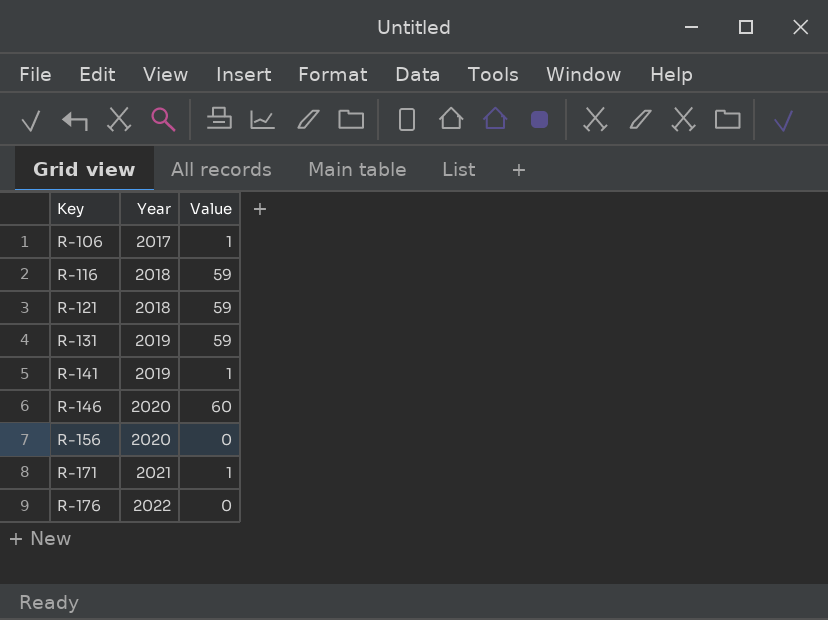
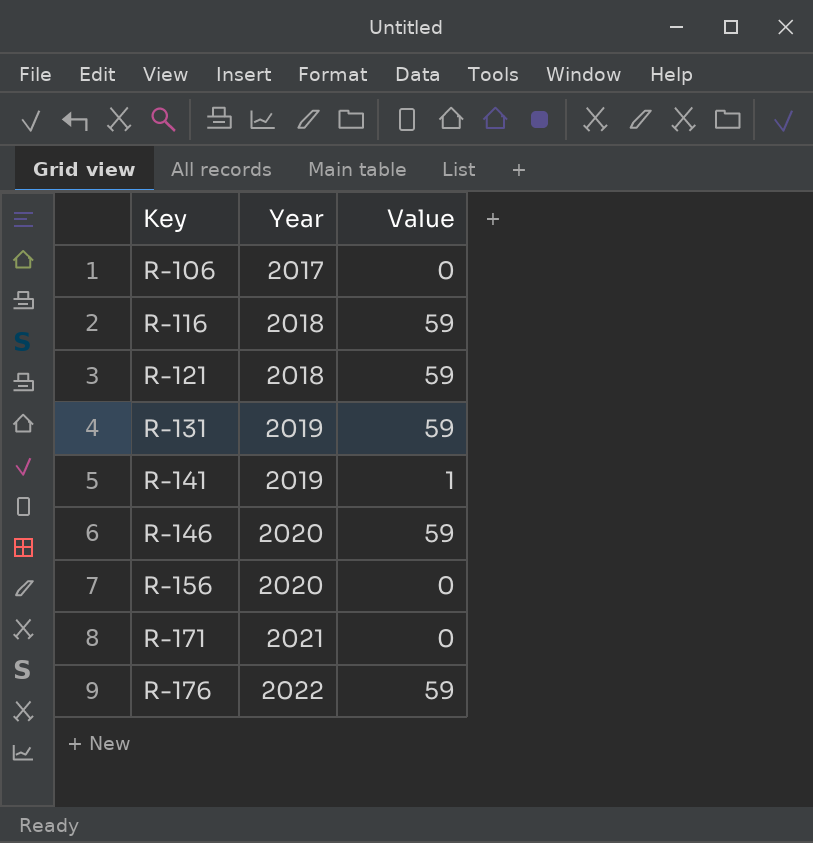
R-106 | Value: 1 -> 0
R-146 | Value: 60 -> 59
R-171 | Value: 1 -> 0
R-176 | Value: 0 -> 59

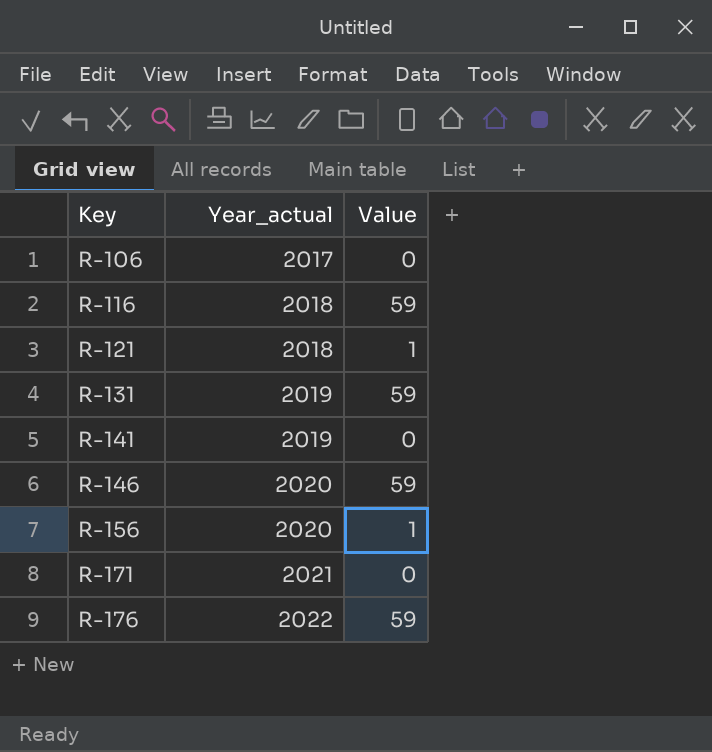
column name: Year -> Year_actual
R-121 | Value: 59 -> 1
R-141 | Value: 1 -> 0
R-156 | Value: 0 -> 1

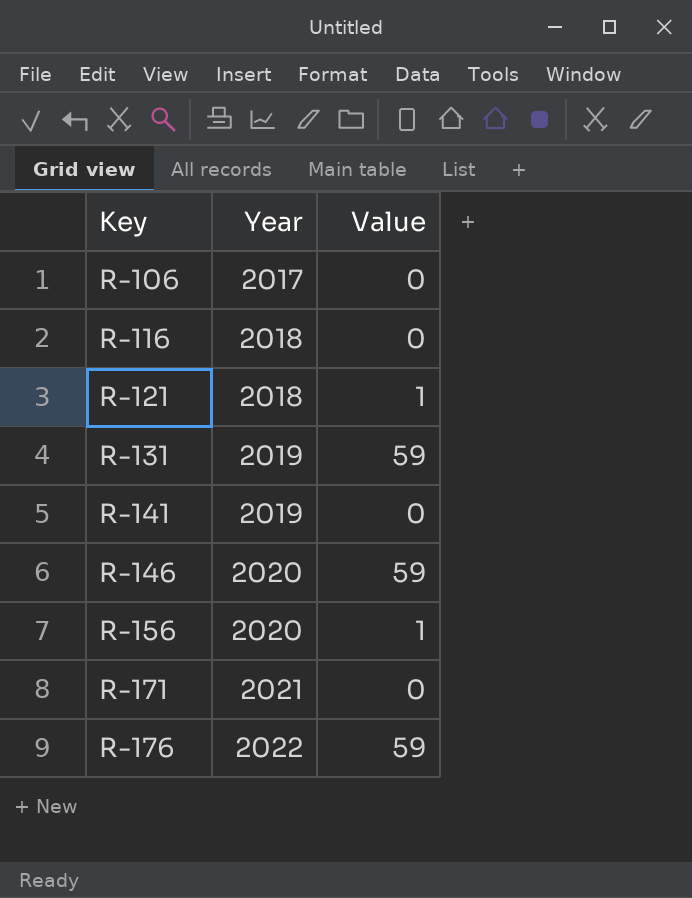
column name: Year_actual -> Year
R-116 | Value: 59 -> 0

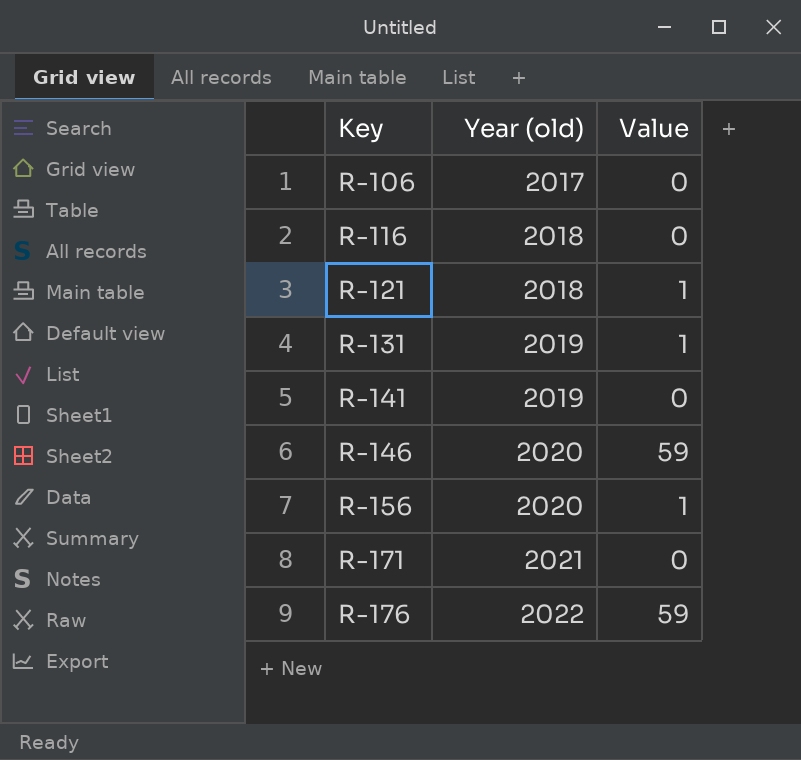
column name: Year -> Year (old)
R-131 | Value: 59 -> 1

